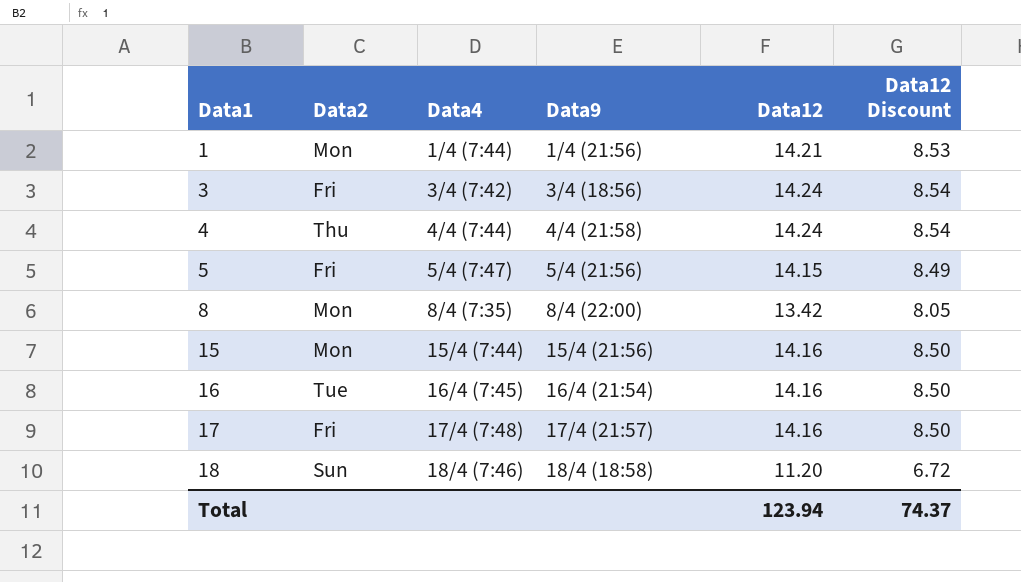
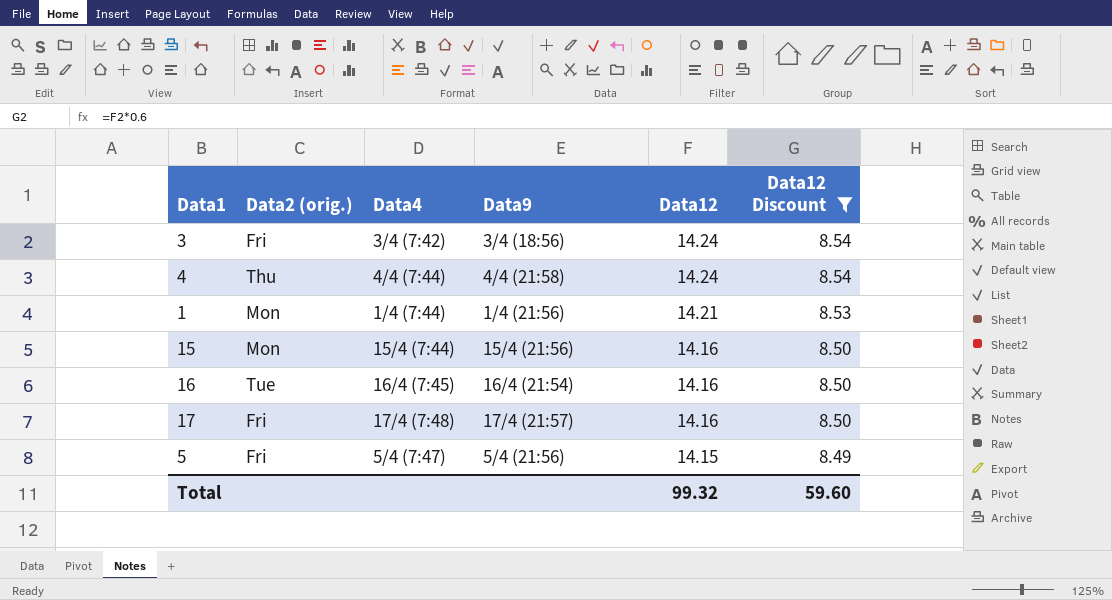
filter: none -> Data12 Discount >= 8.49
row order: Data1 ascending -> Data12 descending
column name: Data2 -> Data2 (orig.)
Total | Data12: 123.94 -> 99.32
Total | Data12 Discount: 74.37 -> 59.60

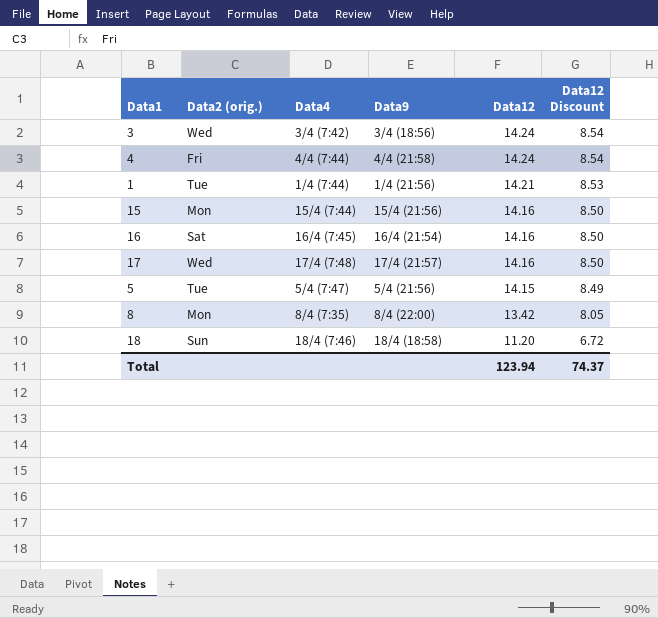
filter: Data12 Discount >= 8.49 -> none
3 | Data2 (orig.): Fri -> Wed
4 | Data2 (orig.): Thu -> Fri
1 | Data2 (orig.): Mon -> Tue
16 | Data2 (orig.): Tue -> Sat
17 | Data2 (orig.): Fri -> Wed
5 | Data2 (orig.): Fri -> Tue
Total | Data12: 99.32 -> 123.94
Total | Data12 Discount: 59.60 -> 74.37

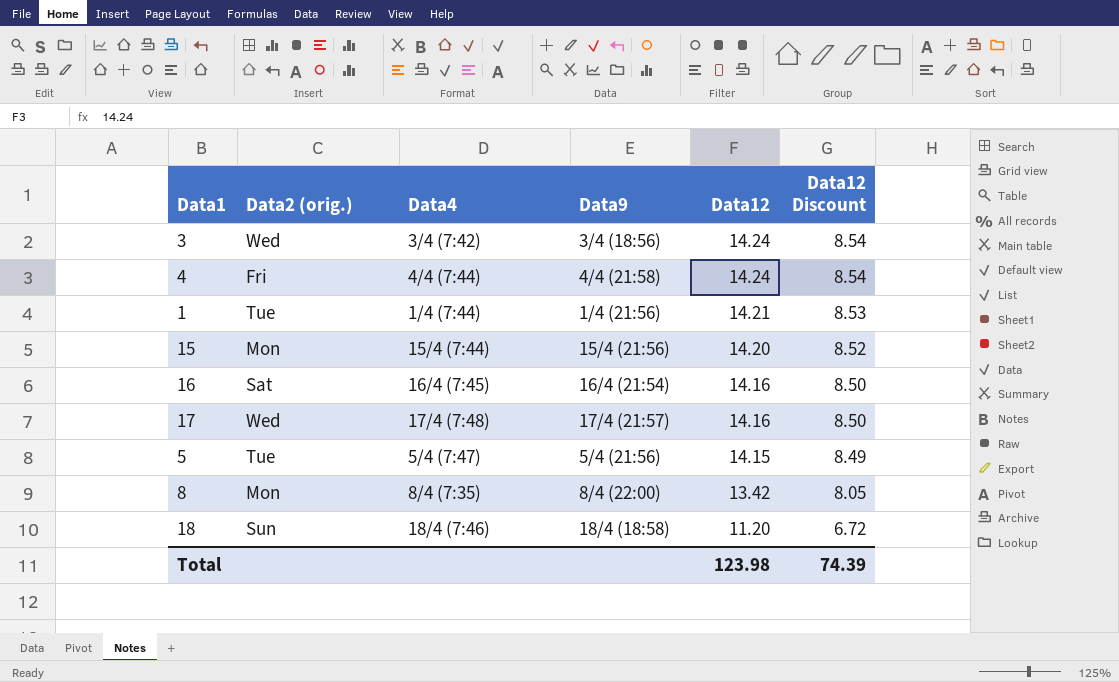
15 | Data12: 14.16 -> 14.20
15 | Data12 Discount: 8.50 -> 8.52
Total | Data12: 123.94 -> 123.98
Total | Data12 Discount: 74.37 -> 74.39

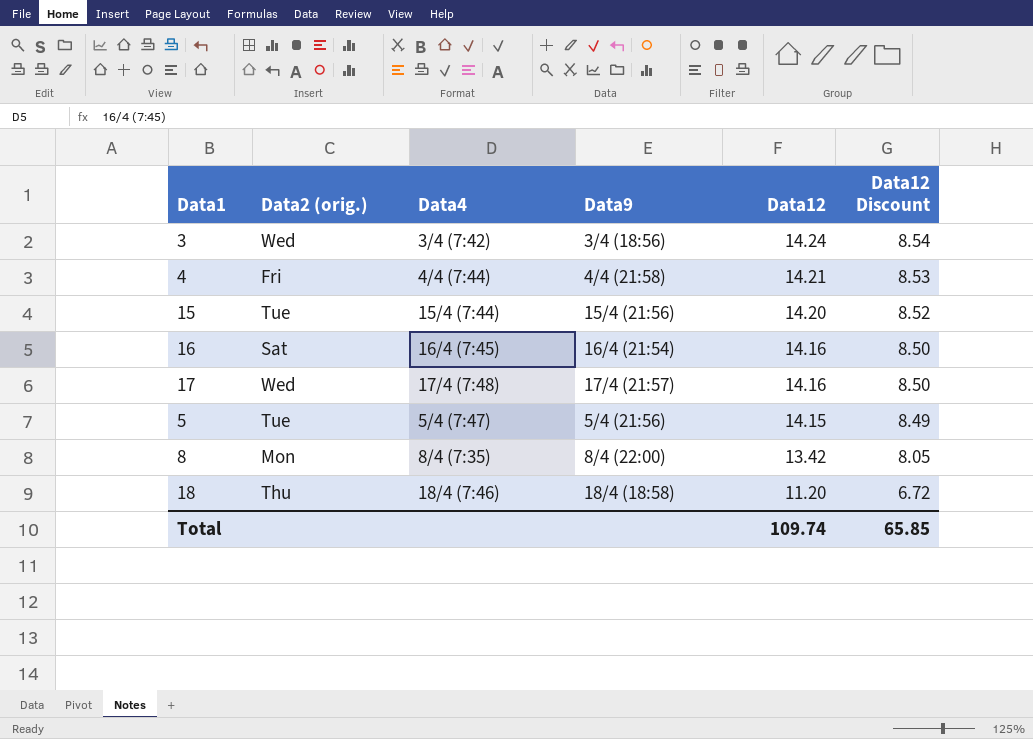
row 1: Tue | 1/4 (7:44) | 1/4 (21:56) | 14.21 | 8.53 -> none
4 | Data12: 14.24 -> 14.21
4 | Data12 Discount: 8.54 -> 8.53
15 | Data2 (orig.): Mon -> Tue
18 | Data2 (orig.): Sun -> Thu
Total | Data12: 123.98 -> 109.74
Total | Data12 Discount: 74.39 -> 65.85

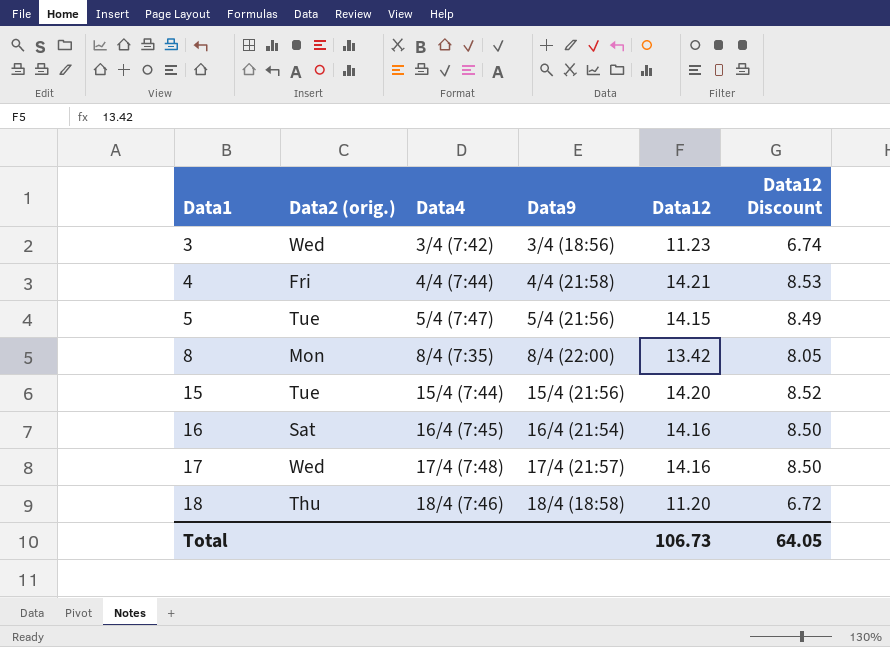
row order: Data12 descending -> Data1 ascending
3 | Data12: 14.24 -> 11.23
3 | Data12 Discount: 8.54 -> 6.74
Total | Data12: 109.74 -> 106.73
Total | Data12 Discount: 65.85 -> 64.05

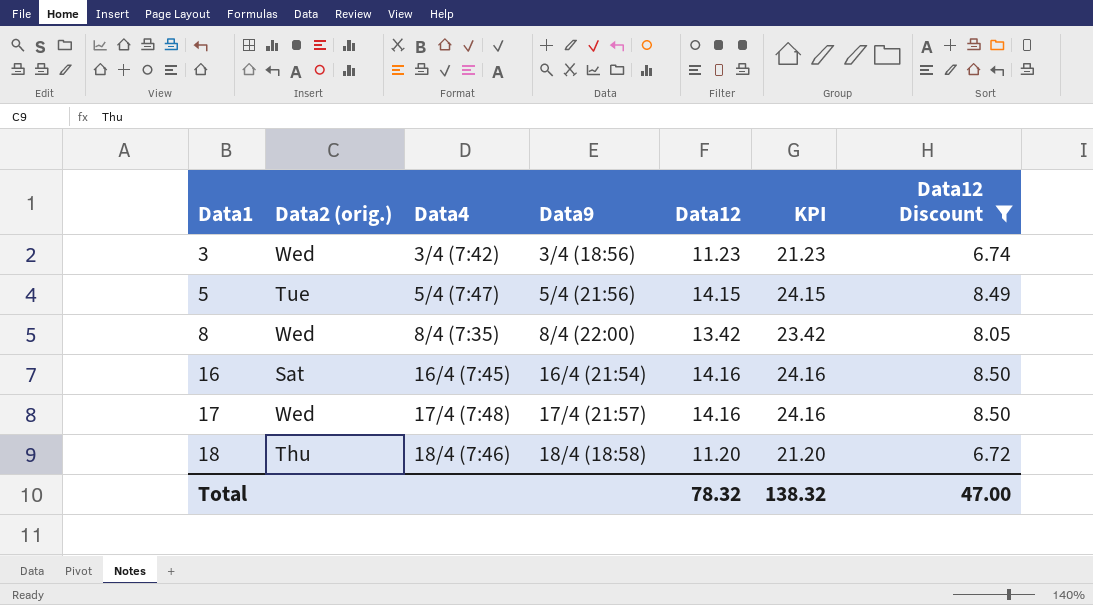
filter: none -> Data12 Discount <= 8.50
column KPI | formula: none -> [Data12] + 10
8 | Data2 (orig.): Mon -> Wed
Total | Data12: 106.73 -> 78.32
Total | Data12 Discount: 64.05 -> 47.00

